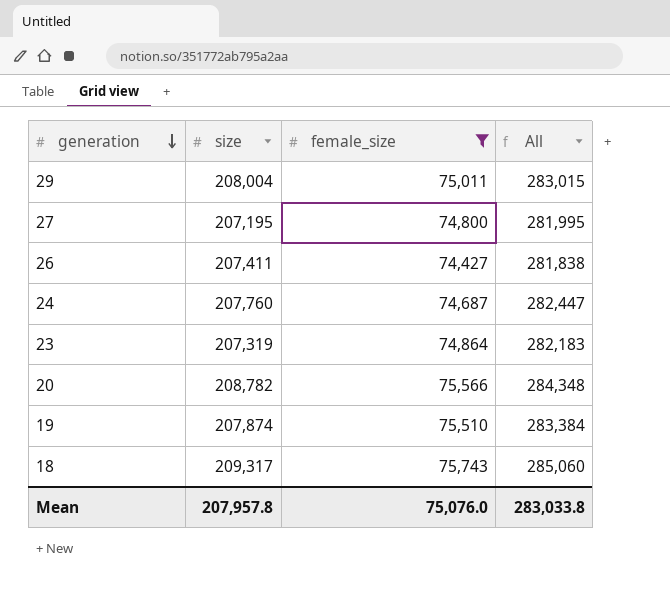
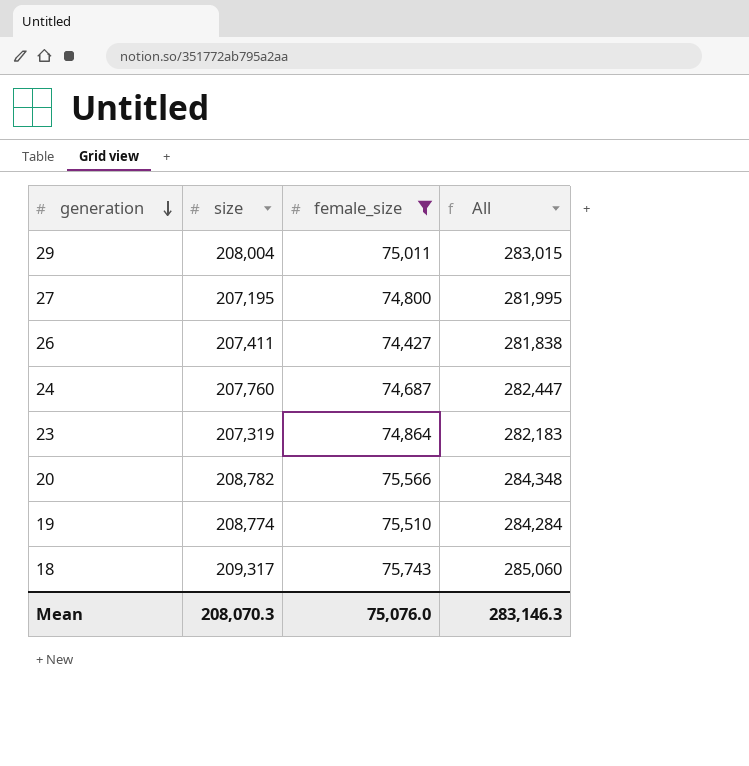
19 | size: 207,874 -> 208,774
19 | All: 283,384 -> 284,284
Mean | size: 207,957.8 -> 208,070.3
Mean | All: 283,033.8 -> 283,146.3

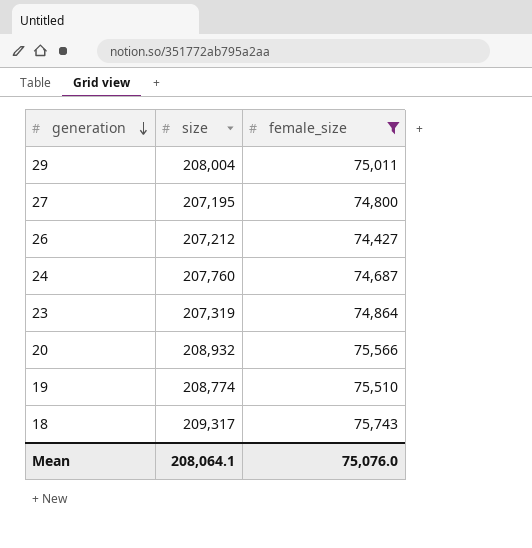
column All | formula: [size] + [female_size] -> none
26 | size: 207,411 -> 207,212
20 | size: 208,782 -> 208,932
Mean | size: 208,070.3 -> 208,064.1

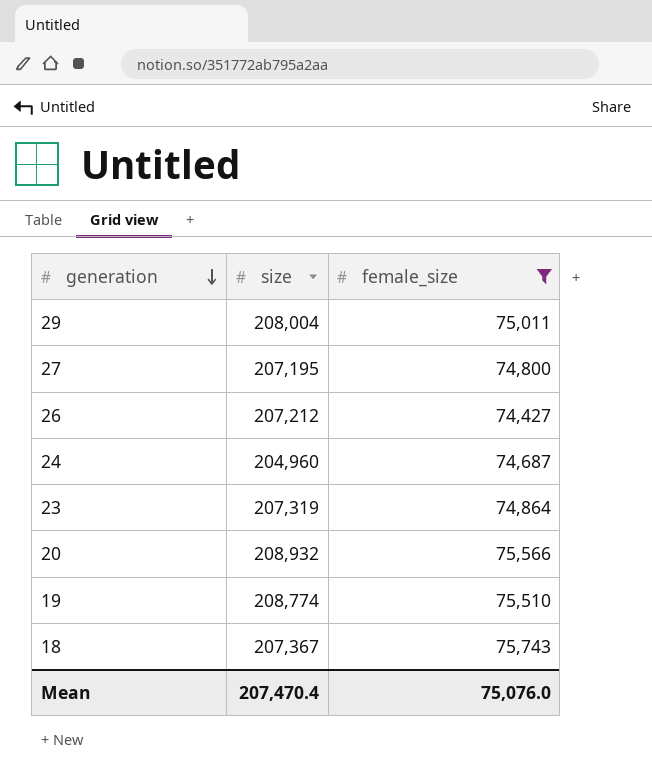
24 | size: 207,760 -> 204,960
18 | size: 209,317 -> 207,367
Mean | size: 208,064.1 -> 207,470.4

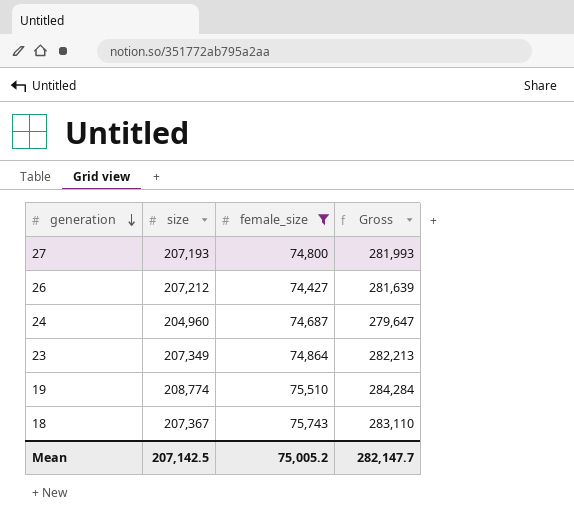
column Gross | formula: none -> [size] + [female_size]
row 29: 208,004 | 75,011 -> none
row 20: 208,932 | 75,566 -> none
27 | size: 207,195 -> 207,193
23 | size: 207,319 -> 207,349
Mean | size: 207,470.4 -> 207,142.5
Mean | female_size: 75,076.0 -> 75,005.2

